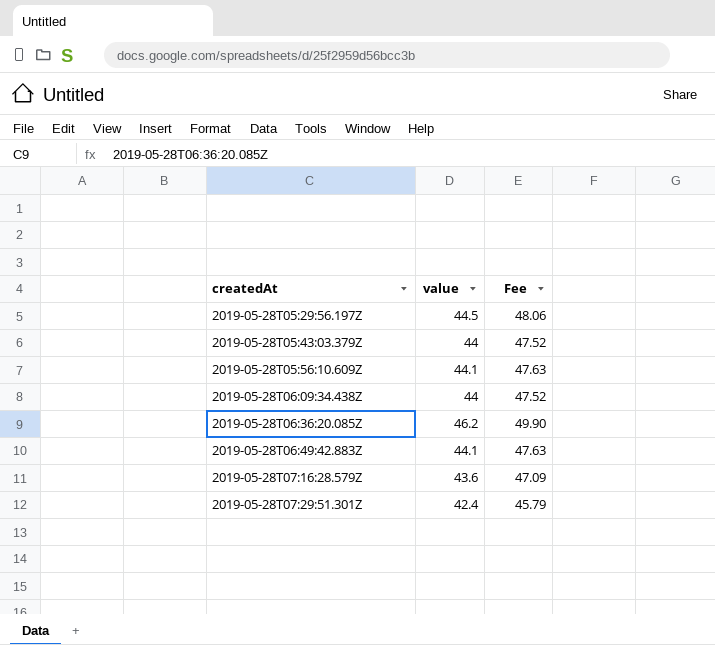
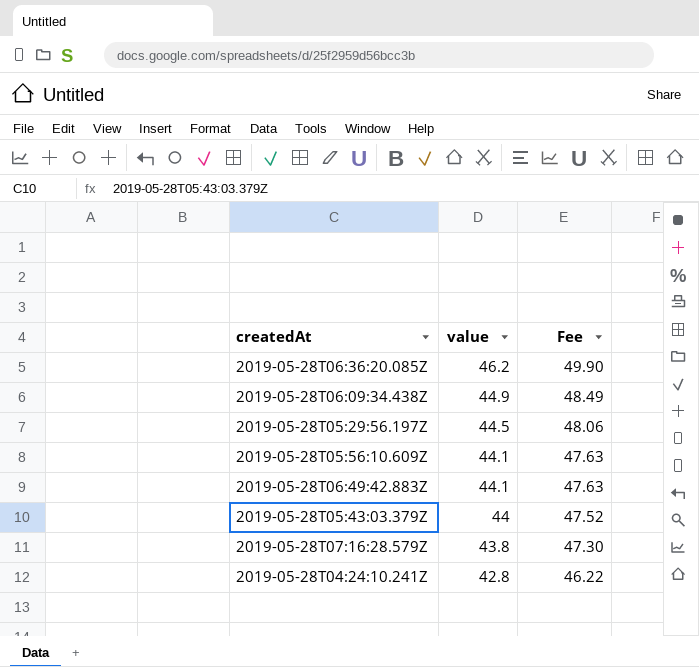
row order: createdAt ascending -> value descending
row 2019-05-28T07:29:51.301Z: 42.4 | 45.79 -> none
2019-05-28T06:09:34.438Z | value: 44 -> 44.9
2019-05-28T06:09:34.438Z | Fee: 47.52 -> 48.49
2019-05-28T07:16:28.579Z | value: 43.6 -> 43.8
2019-05-28T07:16:28.579Z | Fee: 47.09 -> 47.30
row 2019-05-28T04:24:10.241Z: none -> 42.8 | 46.22

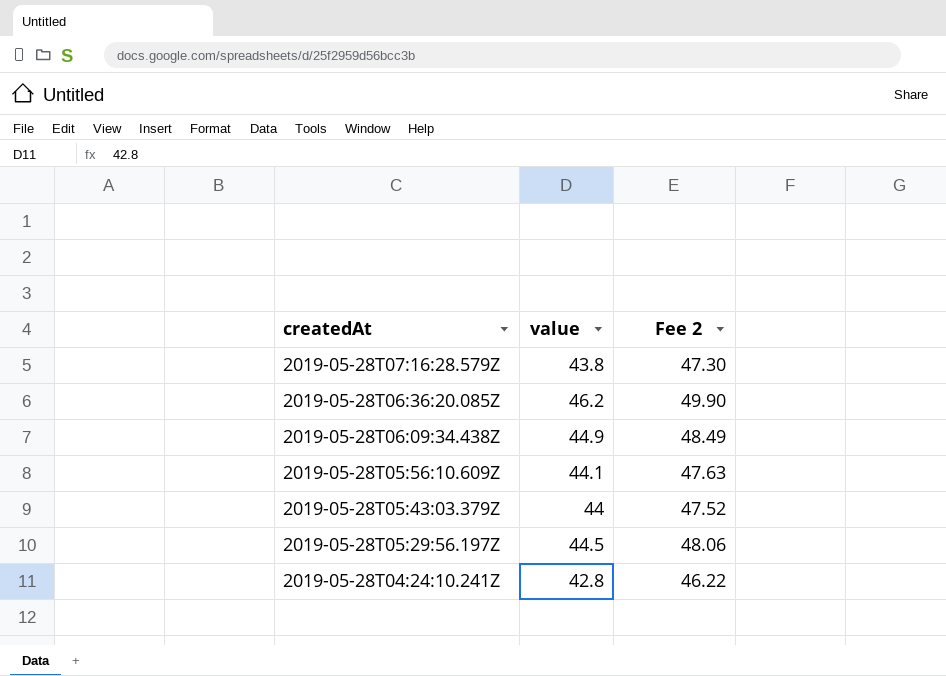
row order: value descending -> createdAt descending
column name: Fee -> Fee 2
row 2019-05-28T06:49:42.883Z: 44.1 | 47.63 -> none

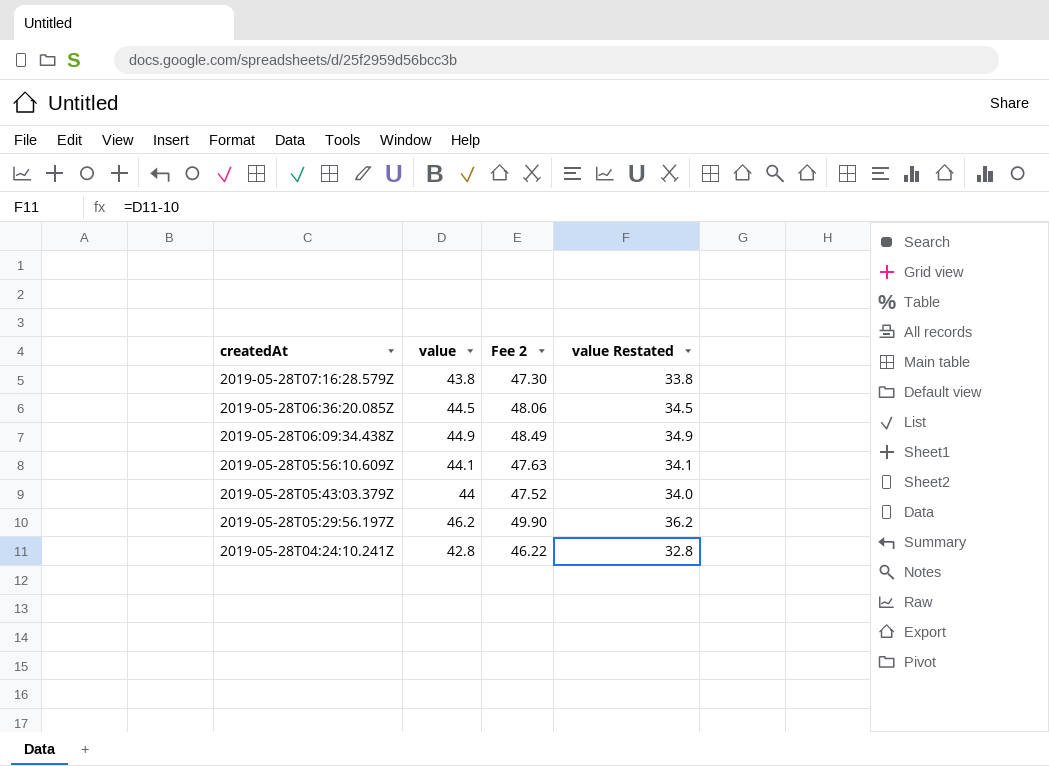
column value Restated | formula: none -> [value] - 10
2019-05-28T06:36:20.085Z | value: 46.2 -> 44.5
2019-05-28T06:36:20.085Z | Fee 2: 49.90 -> 48.06
2019-05-28T05:29:56.197Z | value: 44.5 -> 46.2
2019-05-28T05:29:56.197Z | Fee 2: 48.06 -> 49.90

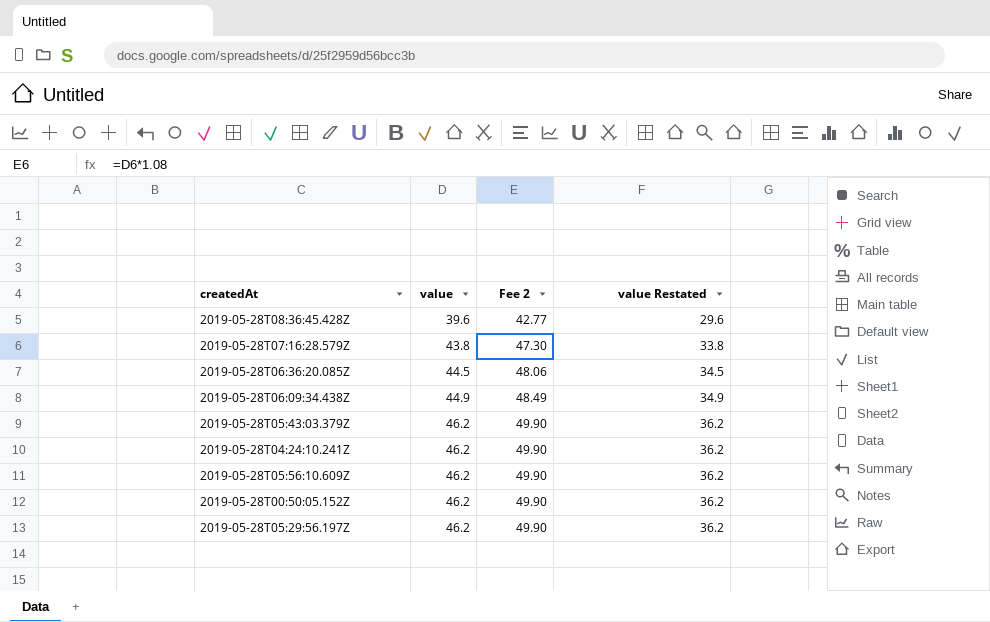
row order: createdAt descending -> value ascending
row 2019-05-28T08:36:45.428Z: none -> 39.6 | 42.77 | 29.6
2019-05-28T05:43:03.379Z | value: 44 -> 46.2
2019-05-28T05:43:03.379Z | Fee 2: 47.52 -> 49.90
2019-05-28T05:43:03.379Z | value Restated: 34.0 -> 36.2
2019-05-28T04:24:10.241Z | value: 42.8 -> 46.2
2019-05-28T04:24:10.241Z | Fee 2: 46.22 -> 49.90
2019-05-28T04:24:10.241Z | value Restated: 32.8 -> 36.2
2019-05-28T05:56:10.609Z | value: 44.1 -> 46.2
2019-05-28T05:56:10.609Z | Fee 2: 47.63 -> 49.90
2019-05-28T05:56:10.609Z | value Restated: 34.1 -> 36.2
row 2019-05-28T00:50:05.152Z: none -> 46.2 | 49.90 | 36.2

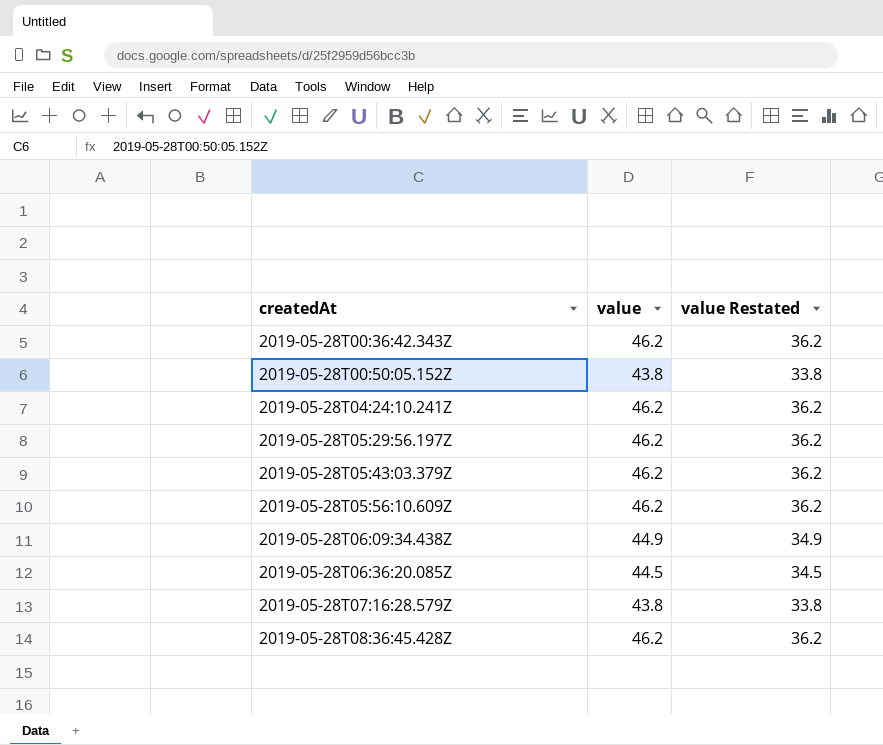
row order: value ascending -> createdAt ascending
column Fee 2 | formula: [value] * 1.08 -> none
row 2019-05-28T00:36:42.343Z: none -> 46.2 | 36.2
2019-05-28T00:50:05.152Z | value: 46.2 -> 43.8
2019-05-28T00:50:05.152Z | value Restated: 36.2 -> 33.8
2019-05-28T08:36:45.428Z | value: 39.6 -> 46.2
2019-05-28T08:36:45.428Z | value Restated: 29.6 -> 36.2

